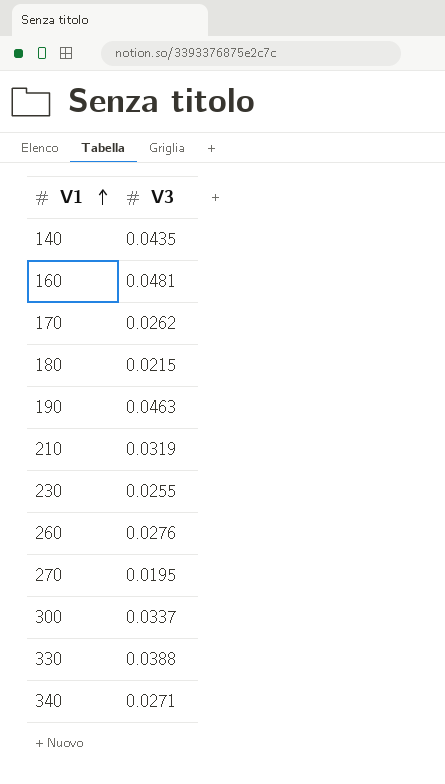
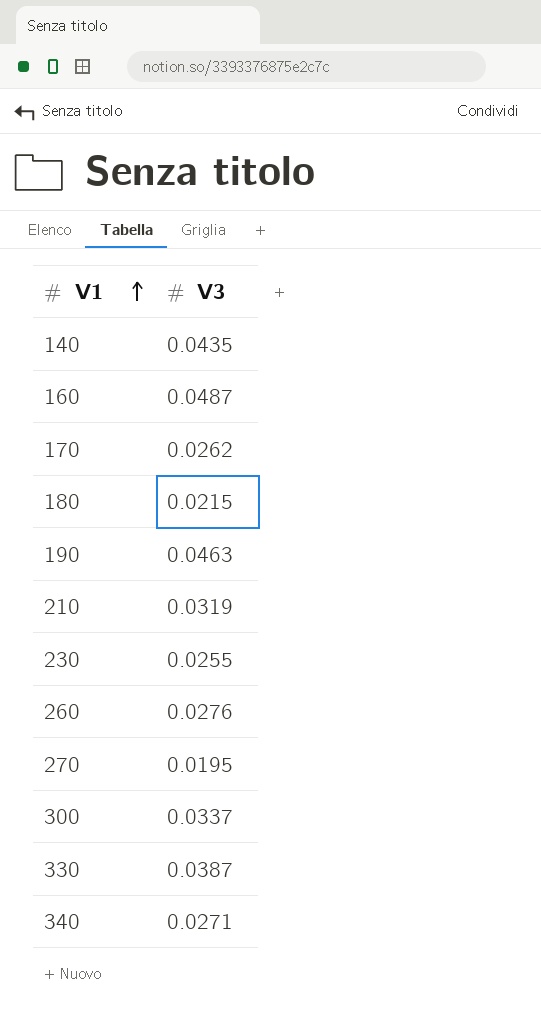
160 | V3: 0.0481 -> 0.0487
330 | V3: 0.0388 -> 0.0387

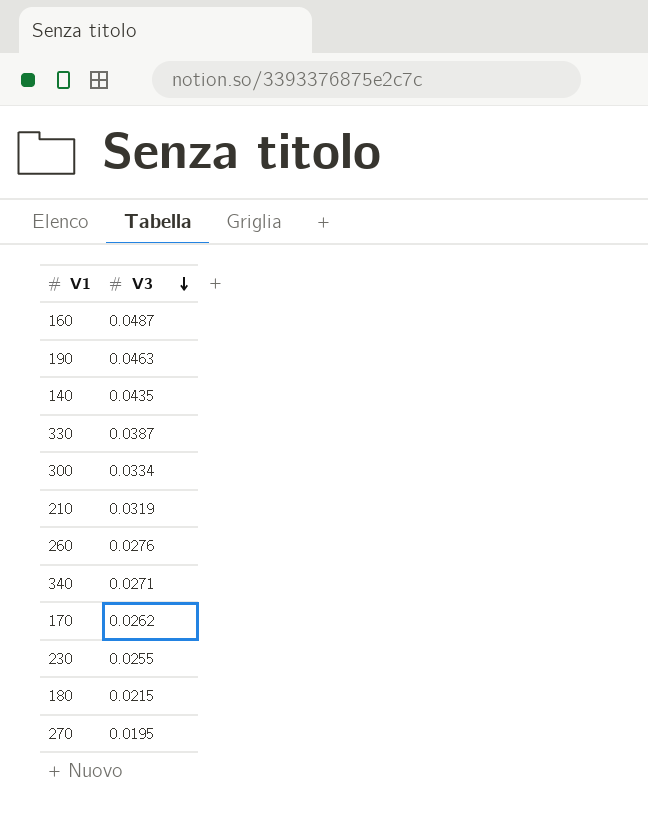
row order: V1 ascending -> V3 descending
300 | V3: 0.0337 -> 0.0334

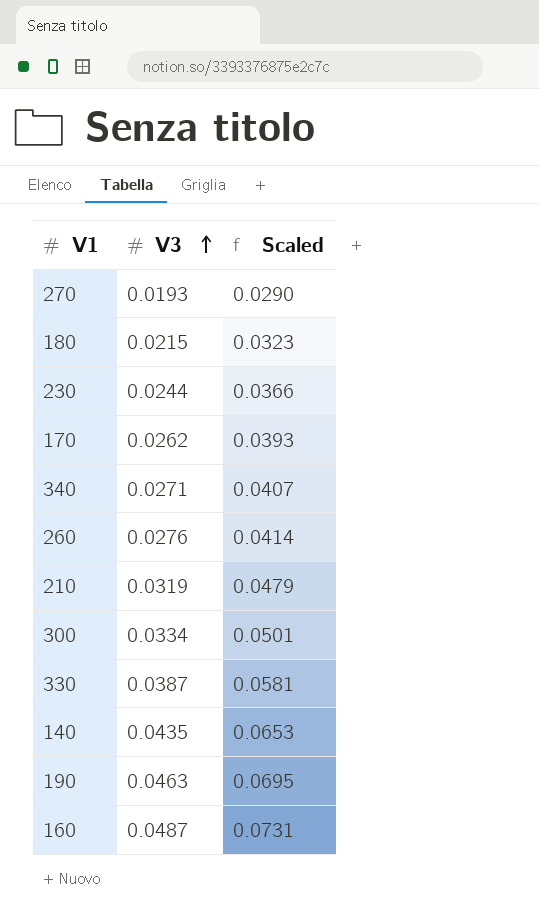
row order: V3 descending -> V3 ascending
column Scaled | formula: none -> [V3] * 1.5
270 | V3: 0.0195 -> 0.0193
230 | V3: 0.0255 -> 0.0244

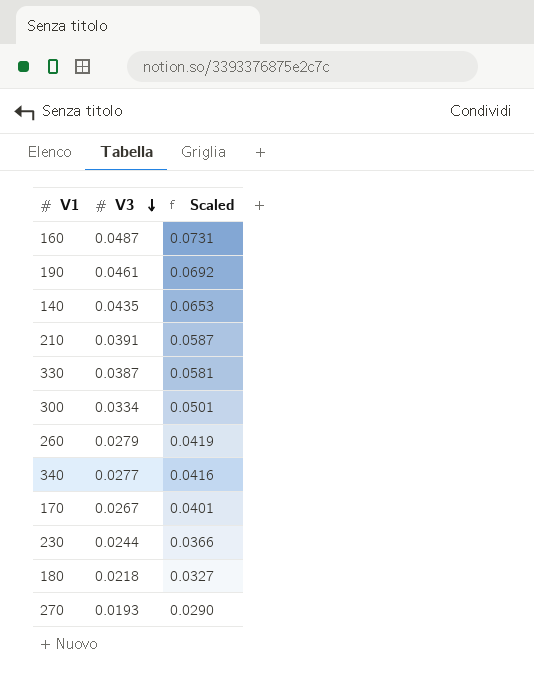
row order: V3 ascending -> V3 descending
190 | V3: 0.0463 -> 0.0461
190 | Scaled: 0.0695 -> 0.0692
210 | V3: 0.0319 -> 0.0391
210 | Scaled: 0.0479 -> 0.0587
260 | V3: 0.0276 -> 0.0279
260 | Scaled: 0.0414 -> 0.0419
340 | V3: 0.0271 -> 0.0277
340 | Scaled: 0.0407 -> 0.0416
170 | V3: 0.0262 -> 0.0267
170 | Scaled: 0.0393 -> 0.0401
180 | V3: 0.0215 -> 0.0218
180 | Scaled: 0.0323 -> 0.0327

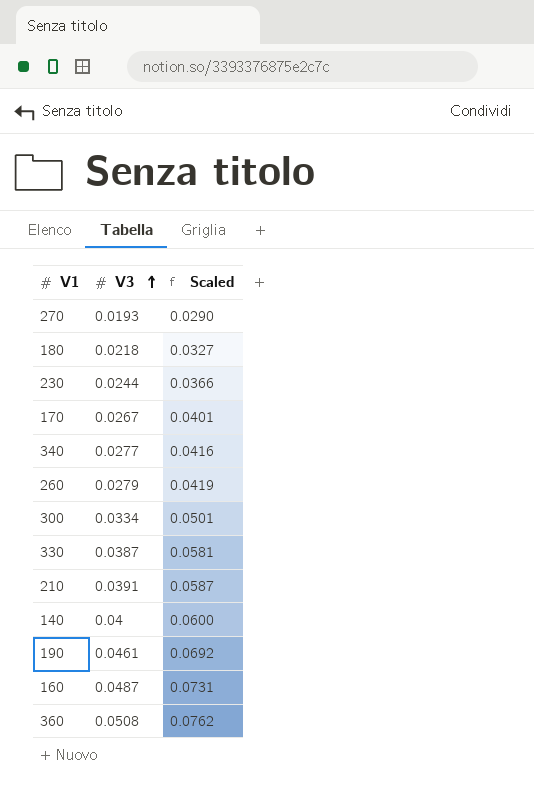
row order: V3 descending -> V3 ascending
140 | V3: 0.0435 -> 0.04
140 | Scaled: 0.0653 -> 0.0600
row 360: none -> 0.0508 | 0.0762

